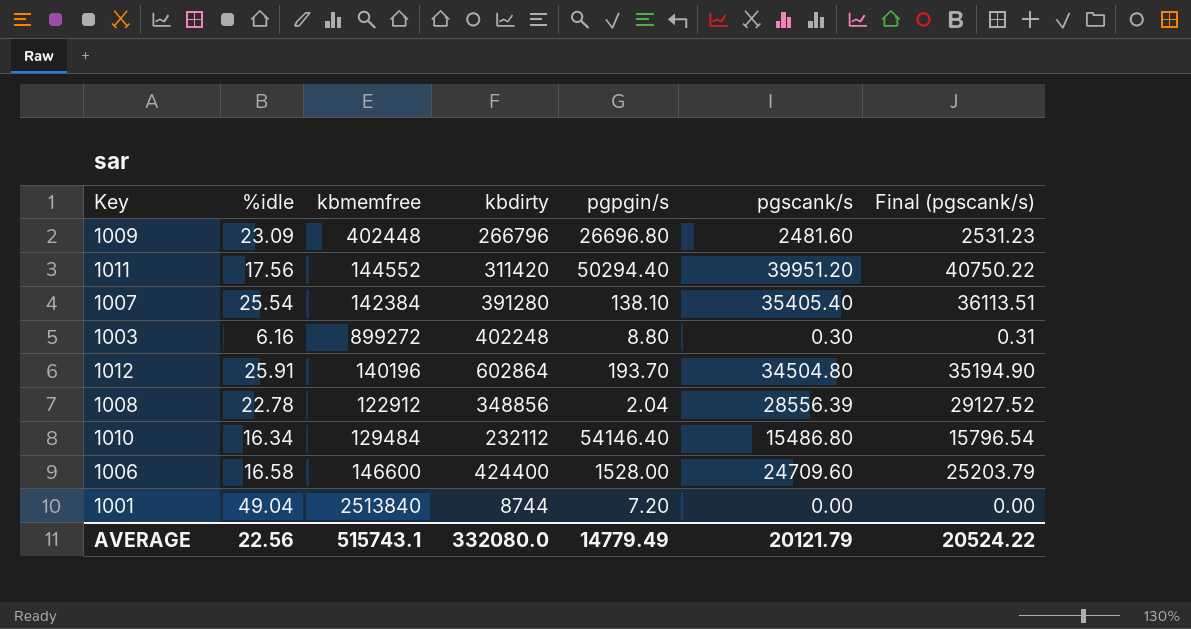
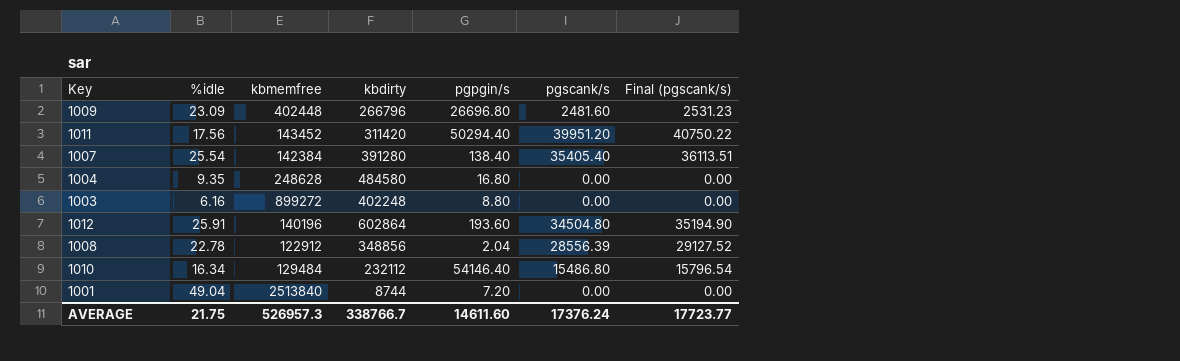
row 1006: 16.58 | 146600 | 424400 | 1528.00 | 24709.60 | 25203.79 -> none
1011 | kbmemfree: 144552 -> 143452
1007 | pgpgin/s: 138.10 -> 138.40
row 1004: none -> 9.35 | 248628 | 484580 | 16.80 | 0.00 | 0.00
1003 | pgscank/s: 0.30 -> 0.00
1003 | Final (pgscank/s): 0.31 -> 0.00
1012 | pgpgin/s: 193.70 -> 193.60
AVERAGE | %idle: 22.56 -> 21.75
AVERAGE | kbmemfree: 515743.1 -> 526957.3
AVERAGE | kbdirty: 332080.0 -> 338766.7
AVERAGE | pgpgin/s: 14779.49 -> 14611.60
AVERAGE | pgscank/s: 20121.79 -> 17376.24
AVERAGE | Final (pgscank/s): 20524.22 -> 17723.77

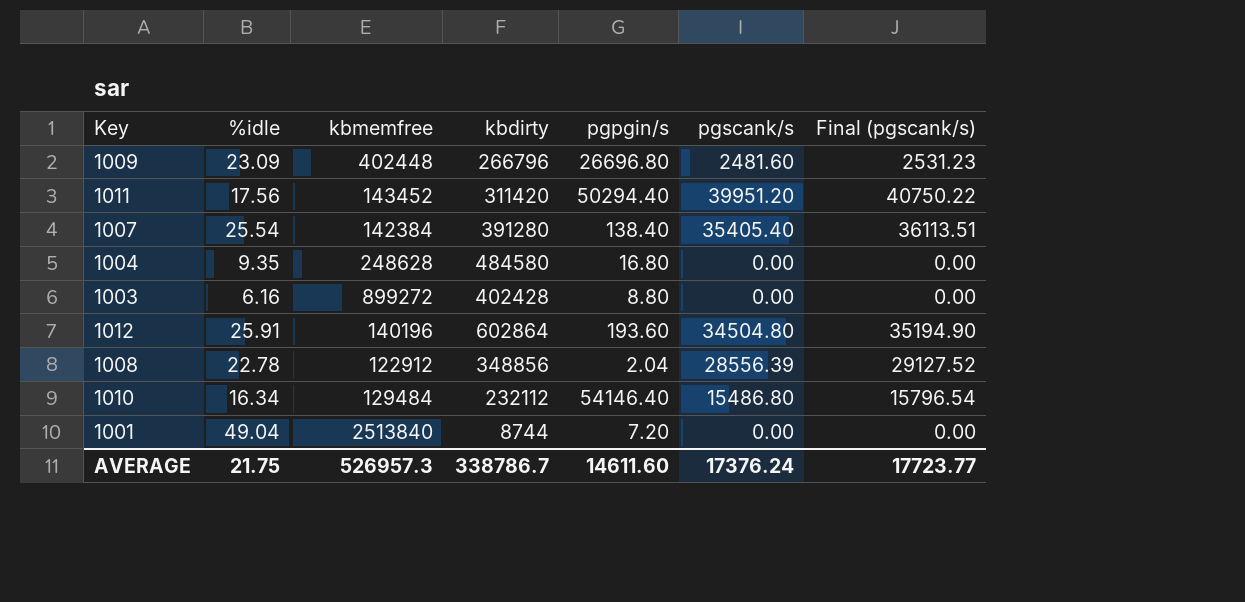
1003 | kbdirty: 402248 -> 402428
AVERAGE | kbdirty: 338766.7 -> 338786.7

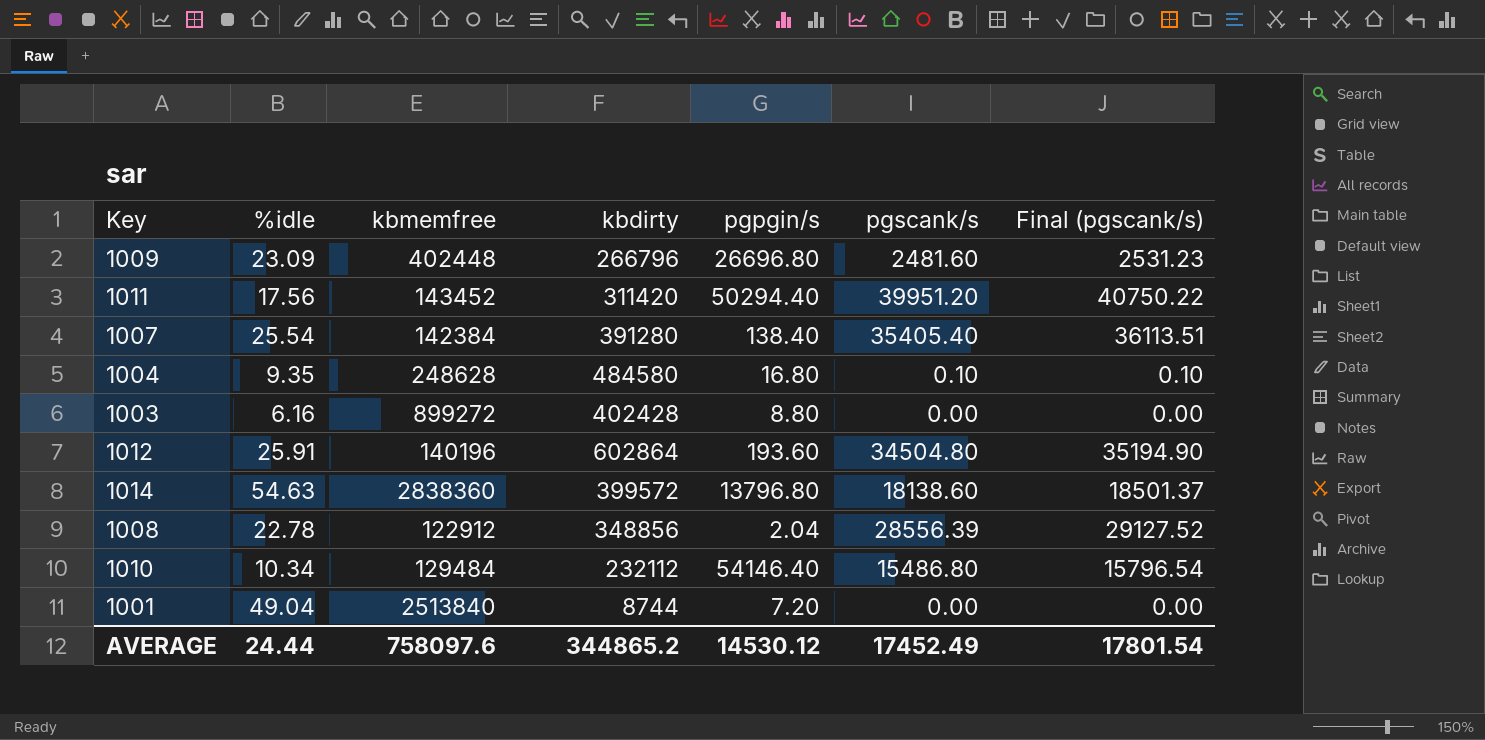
1004 | pgscank/s: 0.00 -> 0.10
1004 | Final (pgscank/s): 0.00 -> 0.10
row 1014: none -> 54.63 | 2838360 | 399572 | 13796.80 | 18138.60 | 18501.37
1010 | %idle: 16.34 -> 10.34
AVERAGE | %idle: 21.75 -> 24.44
AVERAGE | kbmemfree: 526957.3 -> 758097.6
AVERAGE | kbdirty: 338786.7 -> 344865.2
AVERAGE | pgpgin/s: 14611.60 -> 14530.12
AVERAGE | pgscank/s: 17376.24 -> 17452.49
AVERAGE | Final (pgscank/s): 17723.77 -> 17801.54

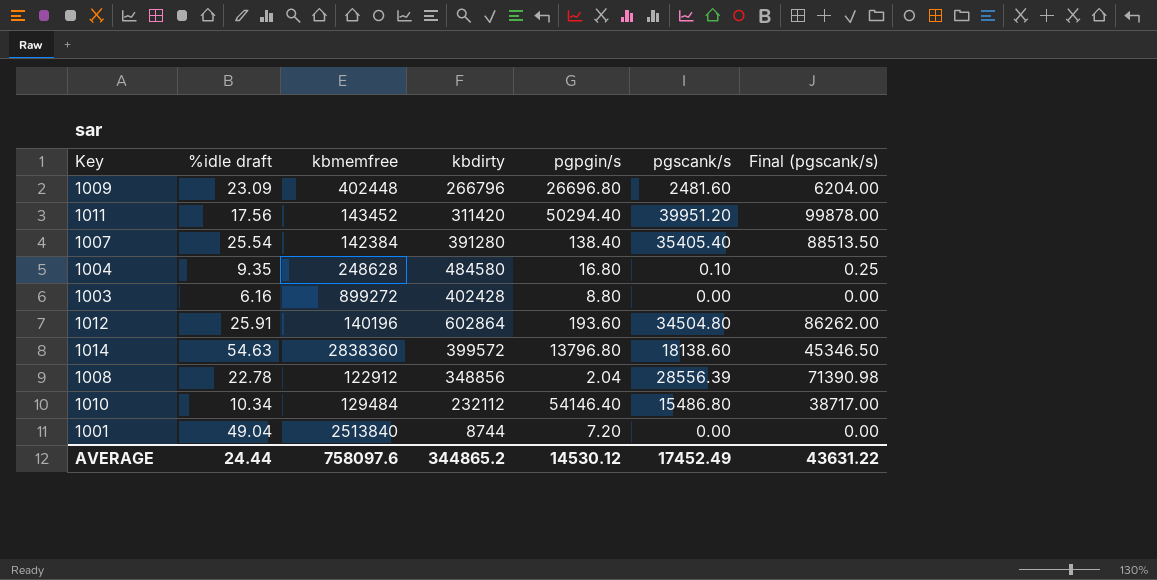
column name: %idle -> %idle draft
column Final (pgscank/s) | formula: [pgscank/s] * 1.02 -> [pgscank/s] * 2.5
AVERAGE | Final (pgscank/s): 17801.54 -> 43631.22

